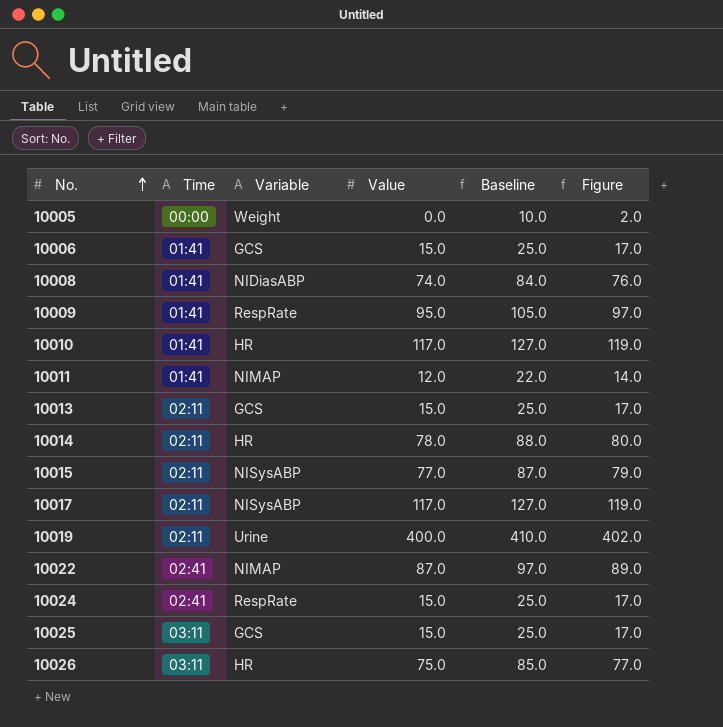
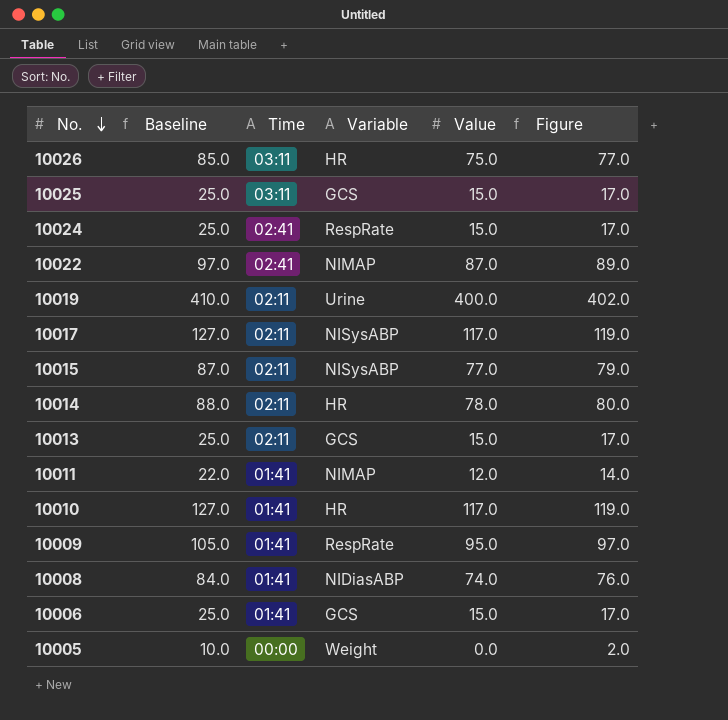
row order: No. ascending -> No. descending
column Baseline | position: 5 -> 2

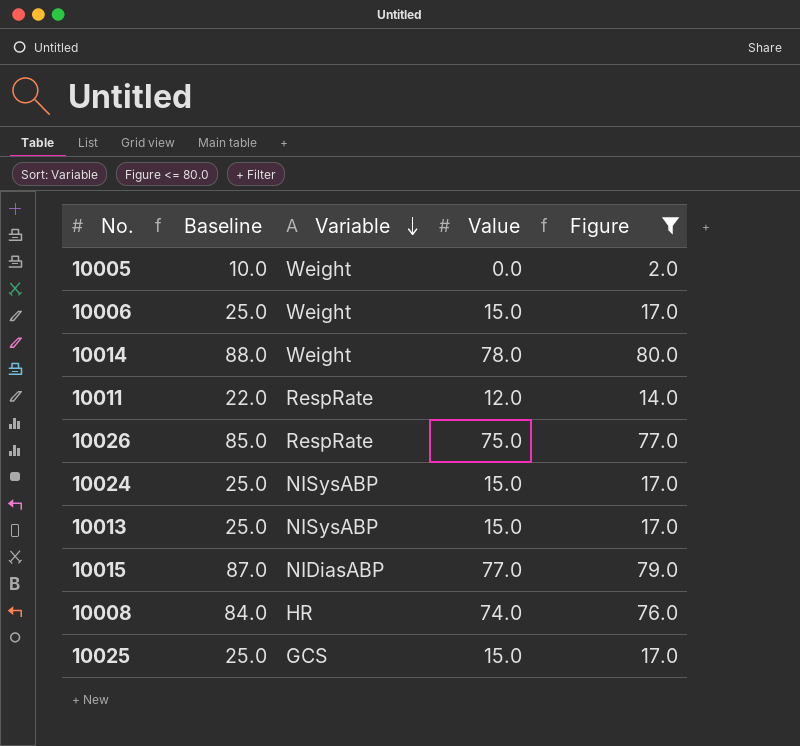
filter: none -> Figure <= 80.0
row order: No. descending -> Variable descending
column Time | position: 3 -> none
10006 | Variable: GCS -> Weight
10014 | Variable: HR -> Weight
10011 | Variable: NIMAP -> RespRate
10026 | Variable: HR -> RespRate
10024 | Variable: RespRate -> NISysABP
10013 | Variable: GCS -> NISysABP
10015 | Variable: NISysABP -> NIDiasABP
10008 | Variable: NIDiasABP -> HR

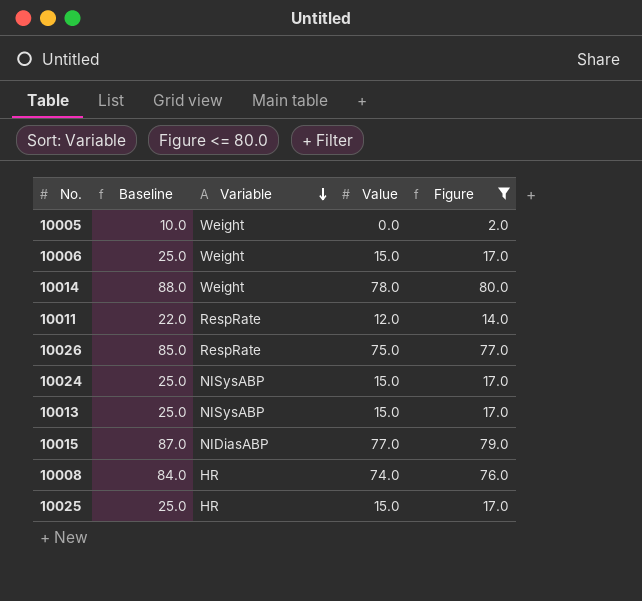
10025 | Variable: GCS -> HR

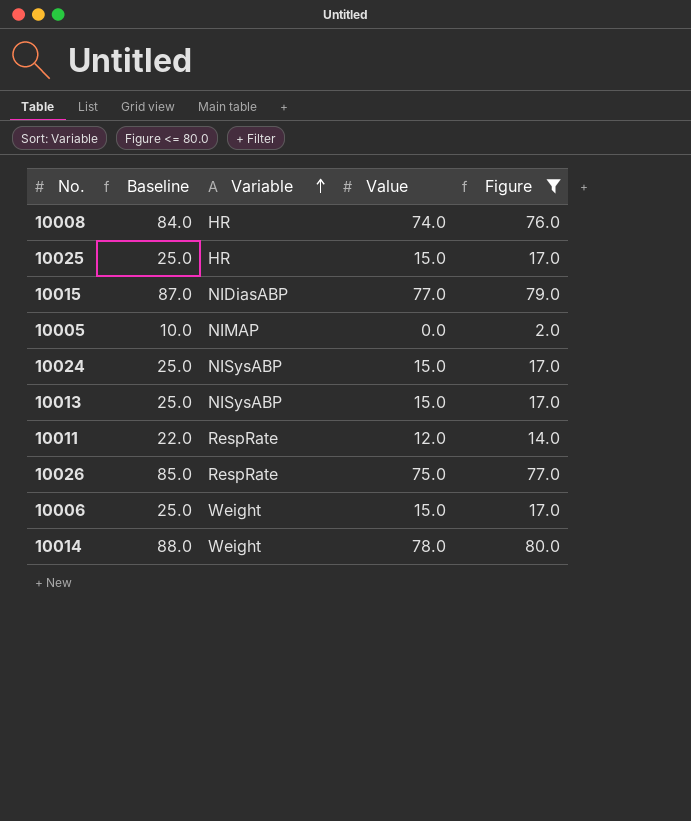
row order: Variable descending -> Variable ascending
10005 | Variable: Weight -> NIMAP

